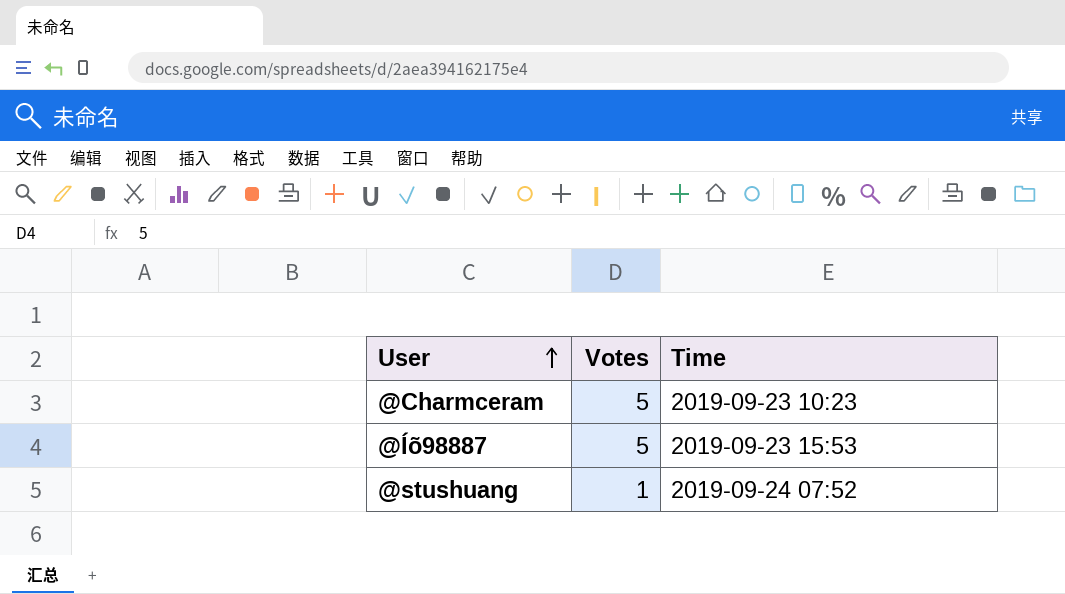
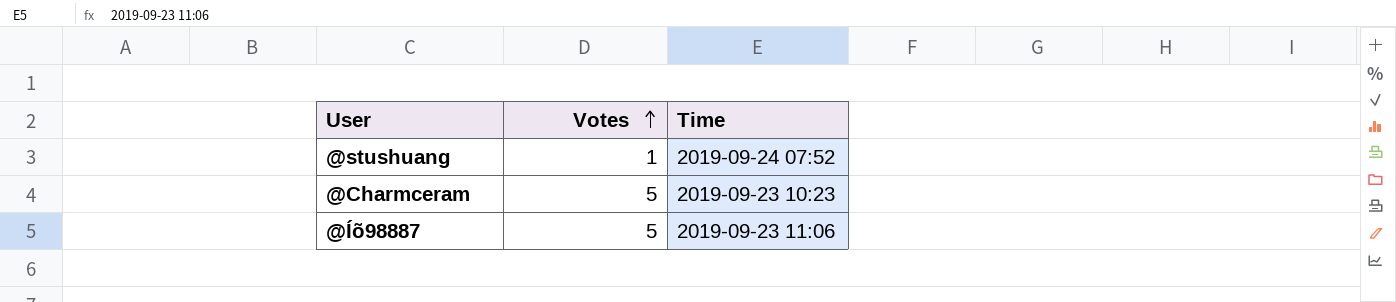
row order: User ascending -> Votes ascending
@Íõ98887 | Time: 2019-09-23 15:53 -> 2019-09-23 11:06

